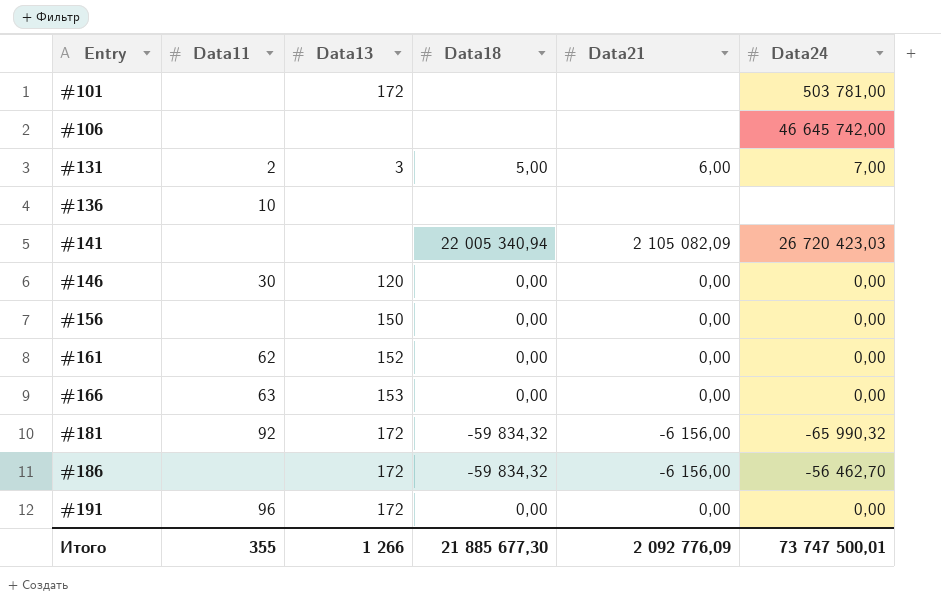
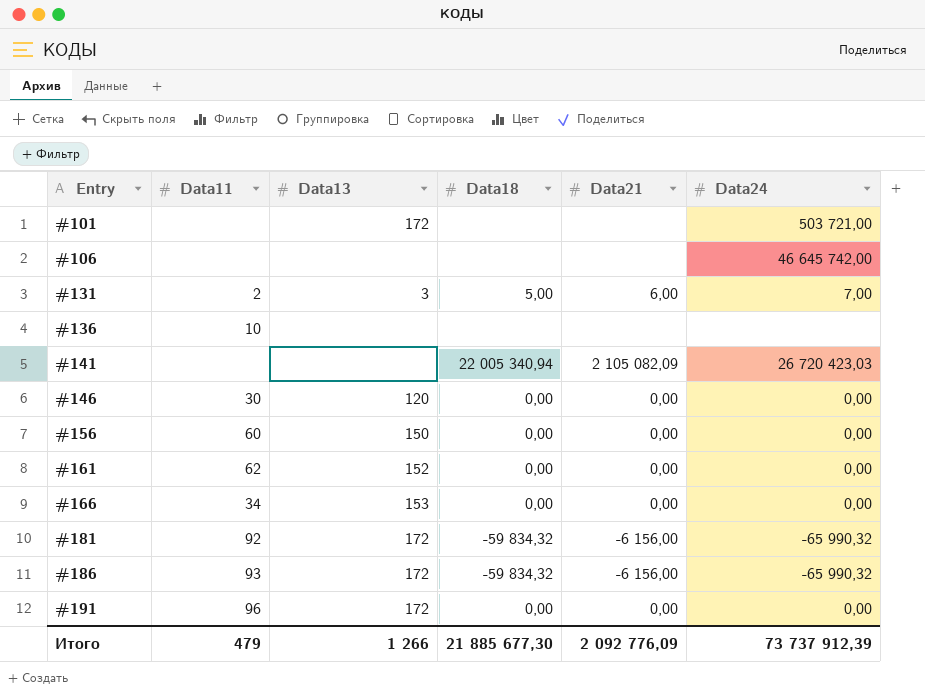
#101 | Data24: 503 781,00 -> 503 721,00
#156 | Data11: none -> 60
#166 | Data11: 63 -> 34
#186 | Data11: none -> 93
#186 | Data24: -56 462,70 -> -65 990,32
Итого | Data11: 355 -> 479
Итого | Data24: 73 747 500,01 -> 73 737 912,39

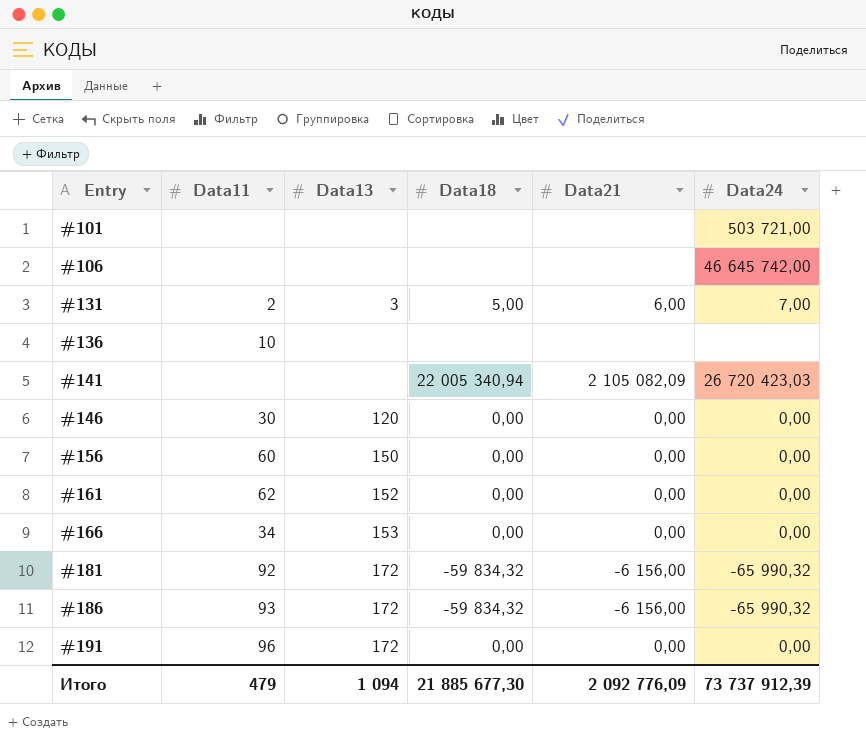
#101 | Data13: 172 -> none
Итого | Data13: 1 266 -> 1 094

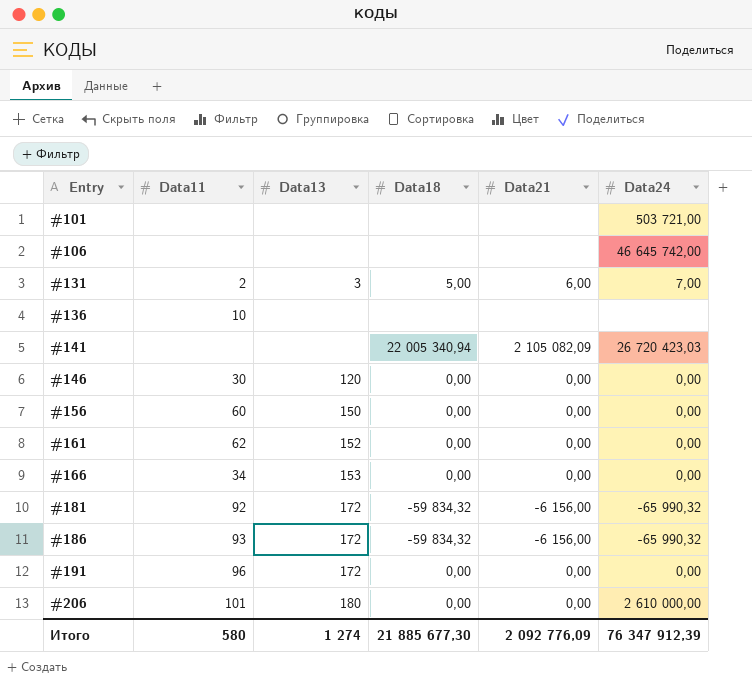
row #206: none -> 101 | 180 | 0,00 | 0,00 | 2 610 000,00
Итого | Data11: 479 -> 580
Итого | Data13: 1 094 -> 1 274
Итого | Data24: 73 737 912,39 -> 76 347 912,39

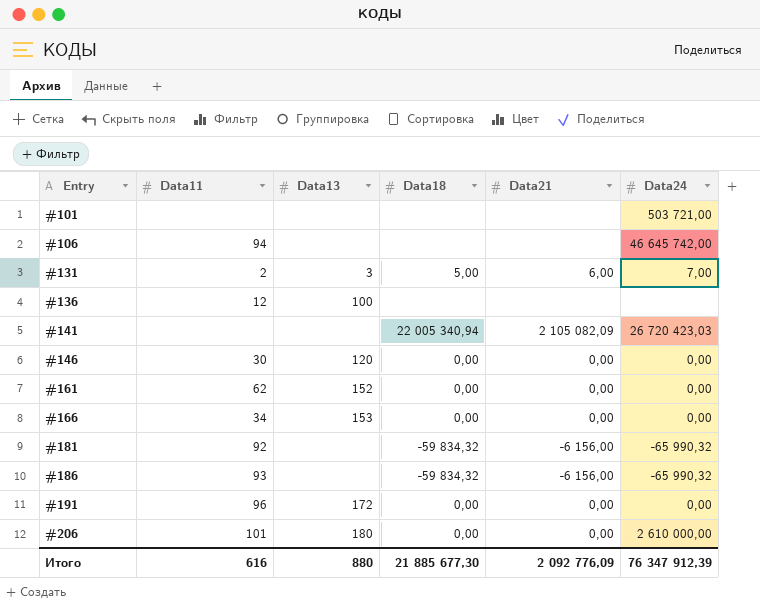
row #156: 60 | 150 | 0,00 | 0,00 | 0,00 -> none
#106 | Data11: none -> 94
#136 | Data11: 10 -> 12
#136 | Data13: none -> 100
#181 | Data13: 172 -> none
#186 | Data13: 172 -> none
Итого | Data11: 580 -> 616
Итого | Data13: 1 274 -> 880

